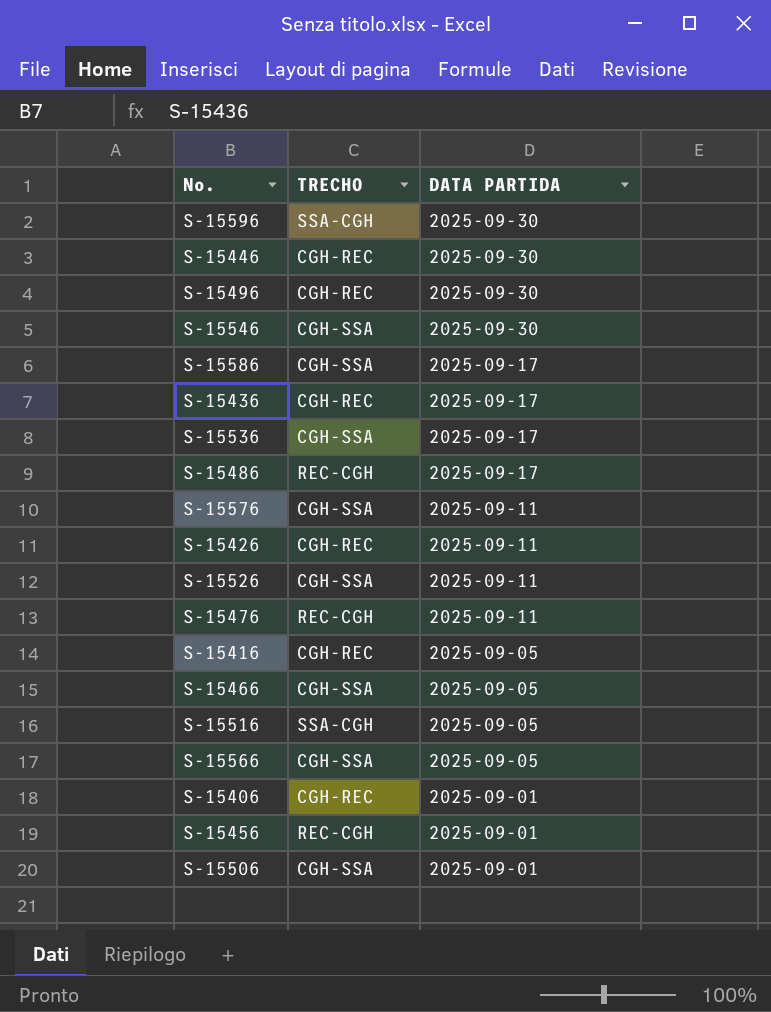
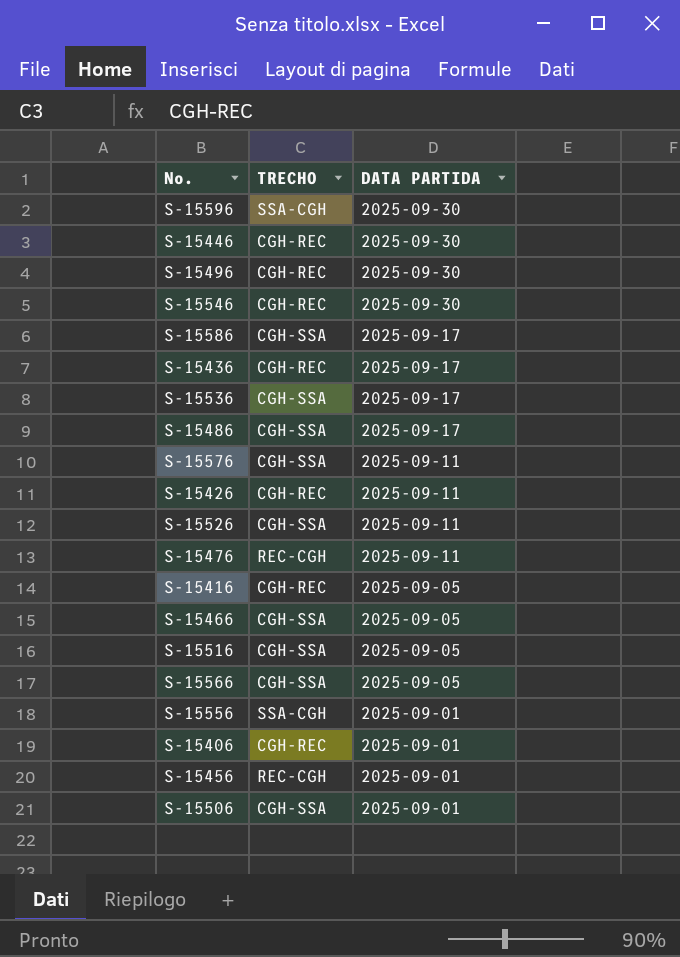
S-15546 | TRECHO: CGH-SSA -> CGH-REC
S-15486 | TRECHO: REC-CGH -> CGH-SSA
S-15516 | TRECHO: SSA-CGH -> CGH-SSA
row S-15556: none -> SSA-CGH | 2025-09-01

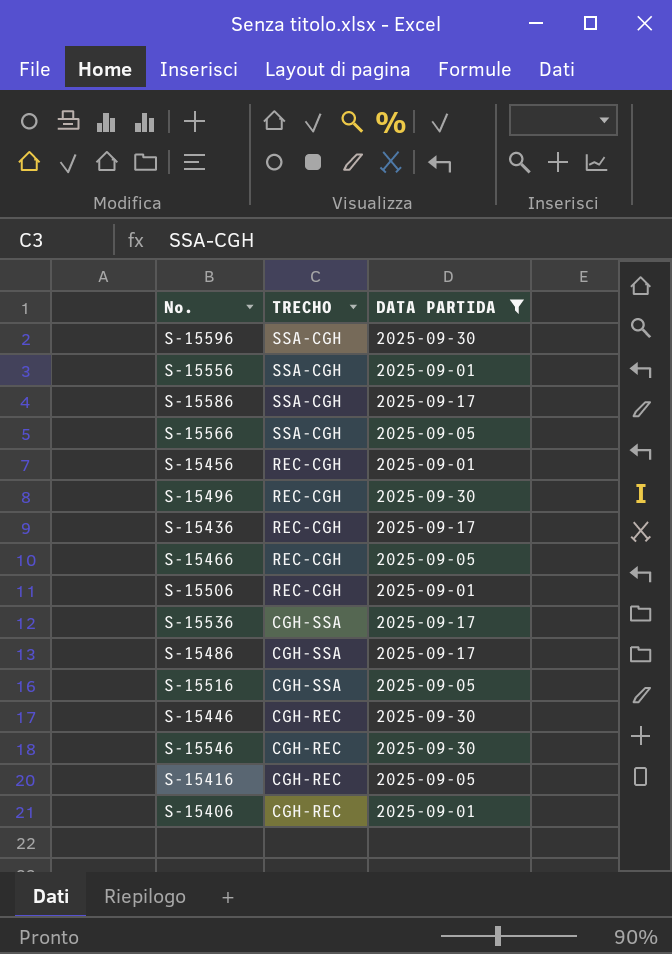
filter: none -> DATA PARTIDA != 2025-09-11
row order: DATA PARTIDA descending -> TRECHO descending
S-15586 | TRECHO: CGH-SSA -> SSA-CGH
S-15566 | TRECHO: CGH-SSA -> SSA-CGH
S-15496 | TRECHO: CGH-REC -> REC-CGH
S-15436 | TRECHO: CGH-REC -> REC-CGH
S-15466 | TRECHO: CGH-SSA -> REC-CGH
S-15506 | TRECHO: CGH-SSA -> REC-CGH

